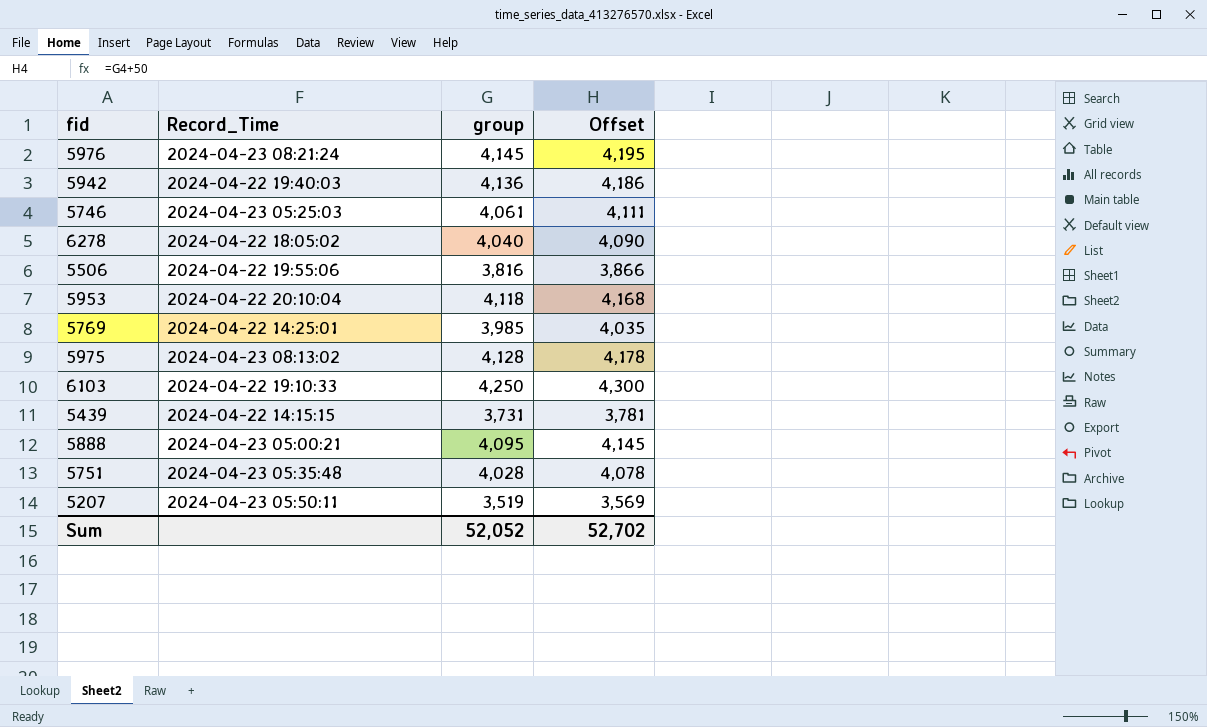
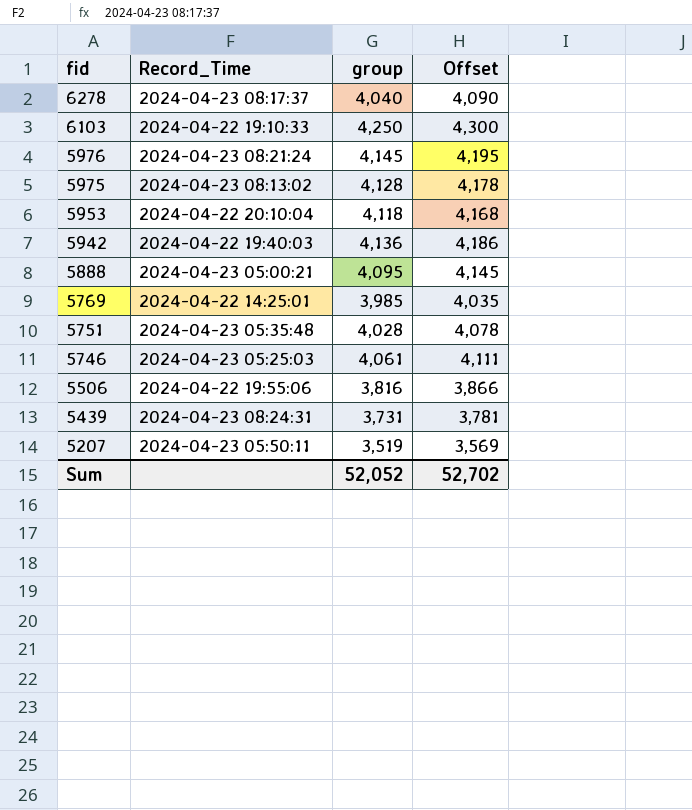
row order: none -> fid descending
6278 | Record_Time: 2024-04-22 18:05:02 -> 2024-04-23 08:17:37
5439 | Record_Time: 2024-04-22 14:15:15 -> 2024-04-23 08:24:31

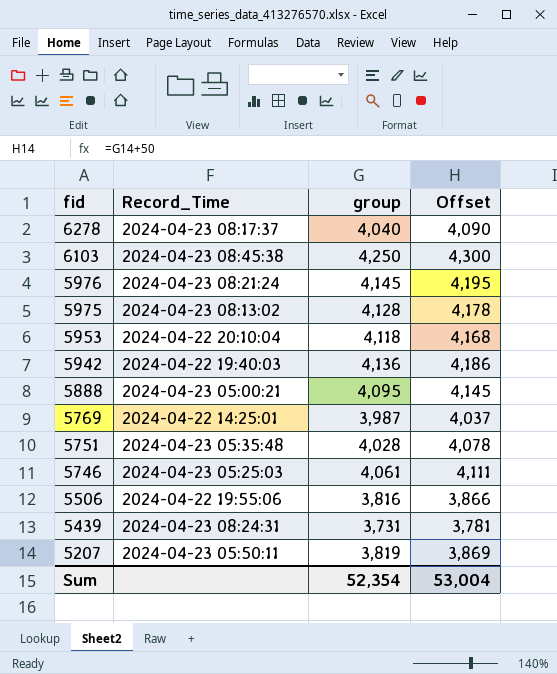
6103 | Record_Time: 2024-04-22 19:10:33 -> 2024-04-23 08:45:38
5769 | group: 3,985 -> 3,987
5769 | Offset: 4,035 -> 4,037
5207 | group: 3,519 -> 3,819
5207 | Offset: 3,569 -> 3,869
Sum | group: 52,052 -> 52,354
Sum | Offset: 52,702 -> 53,004

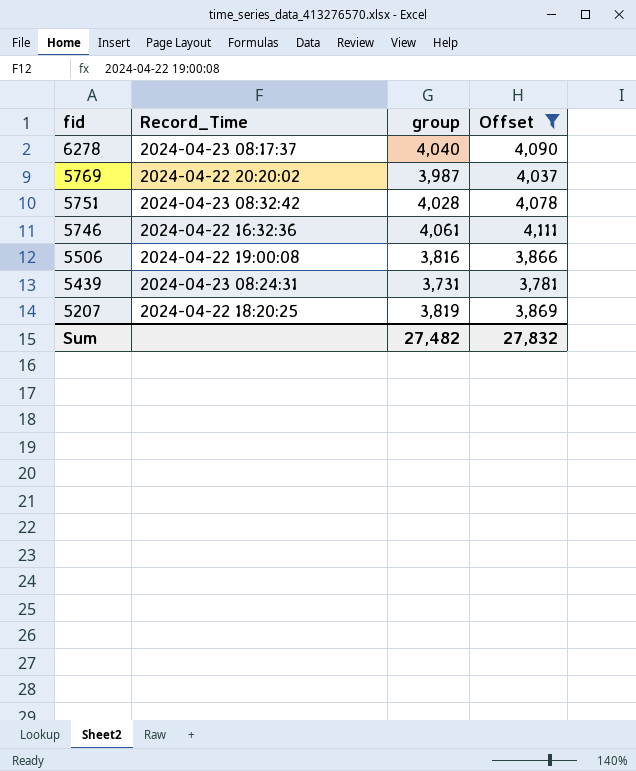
filter: none -> Offset <= 4,111
5769 | Record_Time: 2024-04-22 14:25:01 -> 2024-04-22 20:20:02
5751 | Record_Time: 2024-04-23 05:35:48 -> 2024-04-23 08:32:42
5746 | Record_Time: 2024-04-23 05:25:03 -> 2024-04-22 16:32:36
5506 | Record_Time: 2024-04-22 19:55:06 -> 2024-04-22 19:00:08
5207 | Record_Time: 2024-04-23 05:50:11 -> 2024-04-22 18:20:25
Sum | group: 52,354 -> 27,482
Sum | Offset: 53,004 -> 27,832

